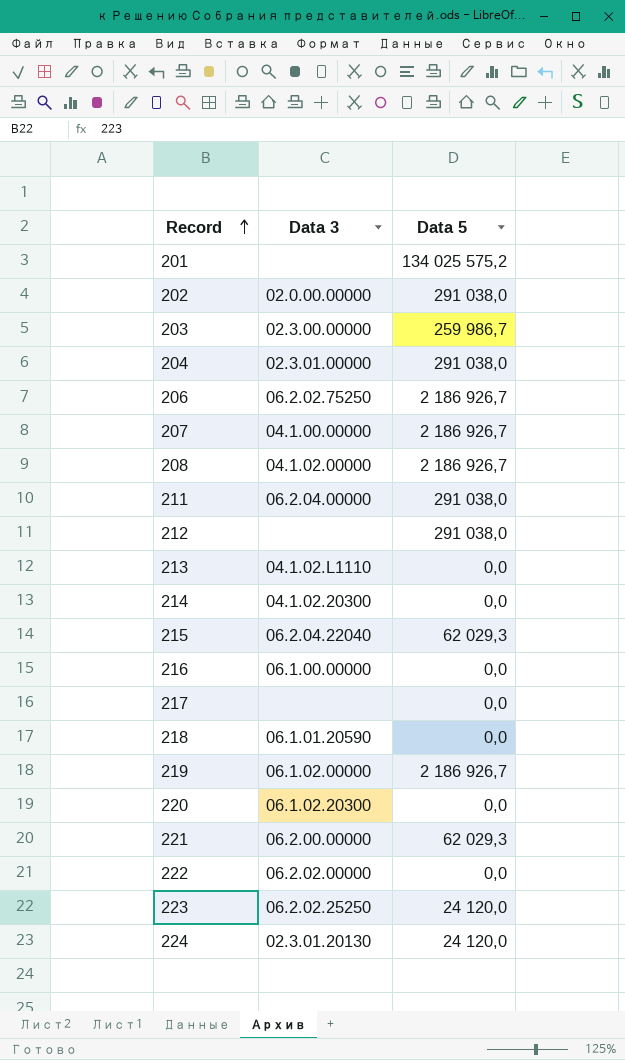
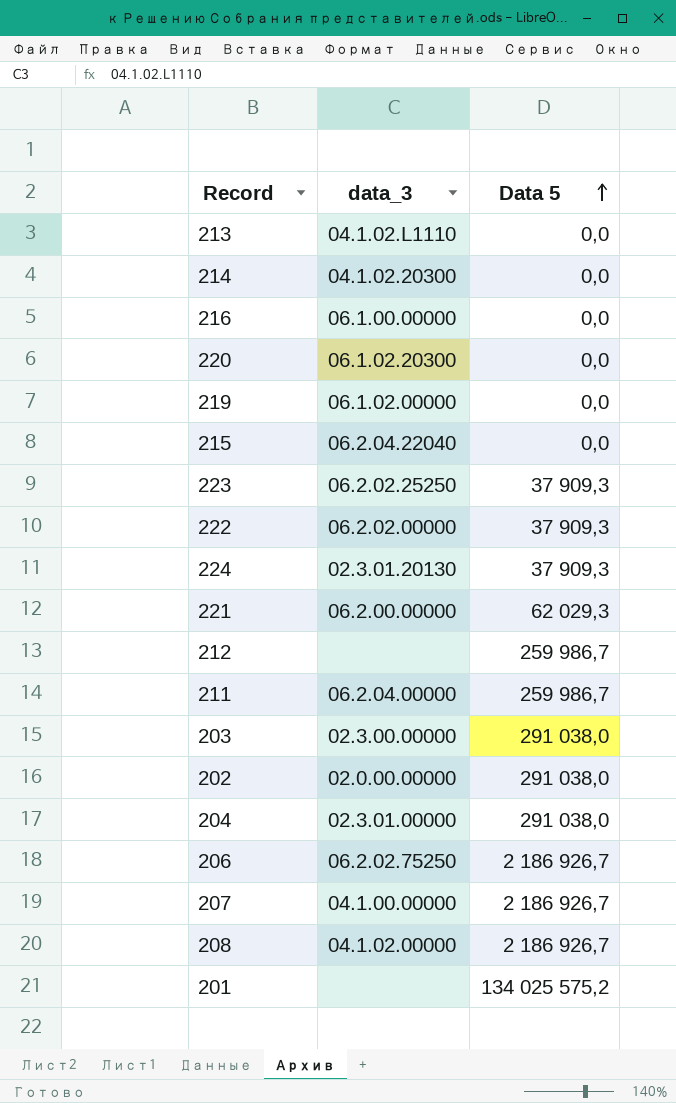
row order: Record ascending -> Data 5 ascending
column name: Data 3 -> data_3
row 217: none | 0,0 -> none
row 218: 06.1.01.20590 | 0,0 -> none
219 | Data 5: 2 186 926,7 -> 0,0
215 | Data 5: 62 029,3 -> 0,0
223 | Data 5: 24 120,0 -> 37 909,3
222 | Data 5: 0,0 -> 37 909,3
224 | Data 5: 24 120,0 -> 37 909,3
212 | Data 5: 291 038,0 -> 259 986,7
211 | Data 5: 291 038,0 -> 259 986,7
203 | Data 5: 259 986,7 -> 291 038,0

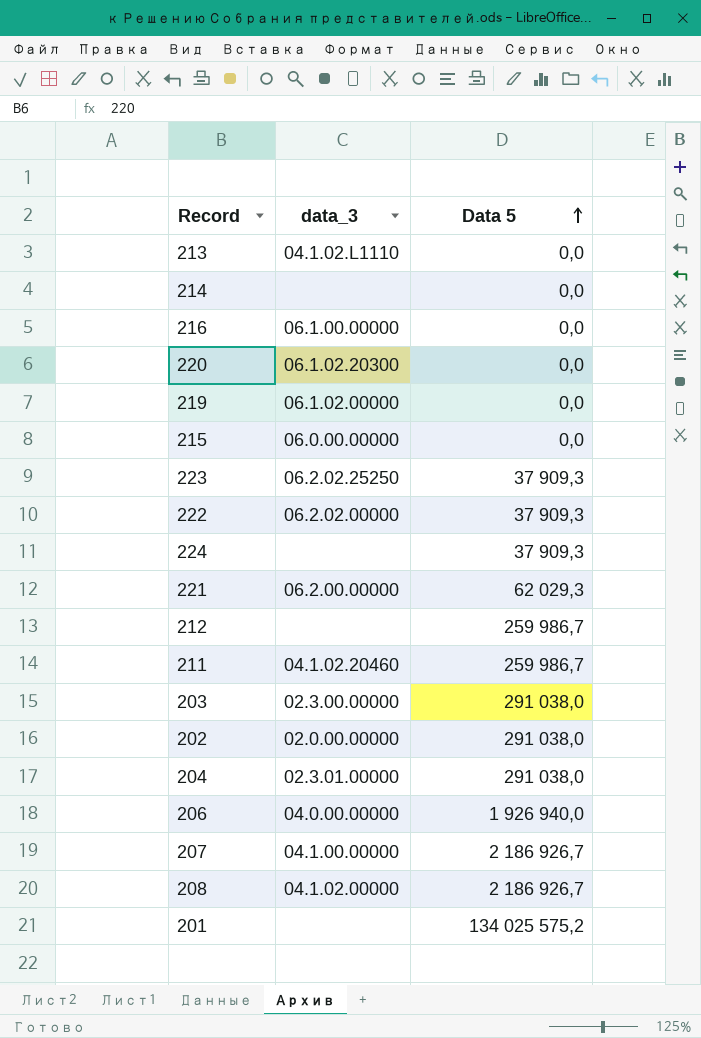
214 | data_3: 04.1.02.20300 -> none
215 | data_3: 06.2.04.22040 -> 06.0.00.00000
224 | data_3: 02.3.01.20130 -> none
211 | data_3: 06.2.04.00000 -> 04.1.02.20460
206 | data_3: 06.2.02.75250 -> 04.0.00.00000
206 | Data 5: 2 186 926,7 -> 1 926 940,0

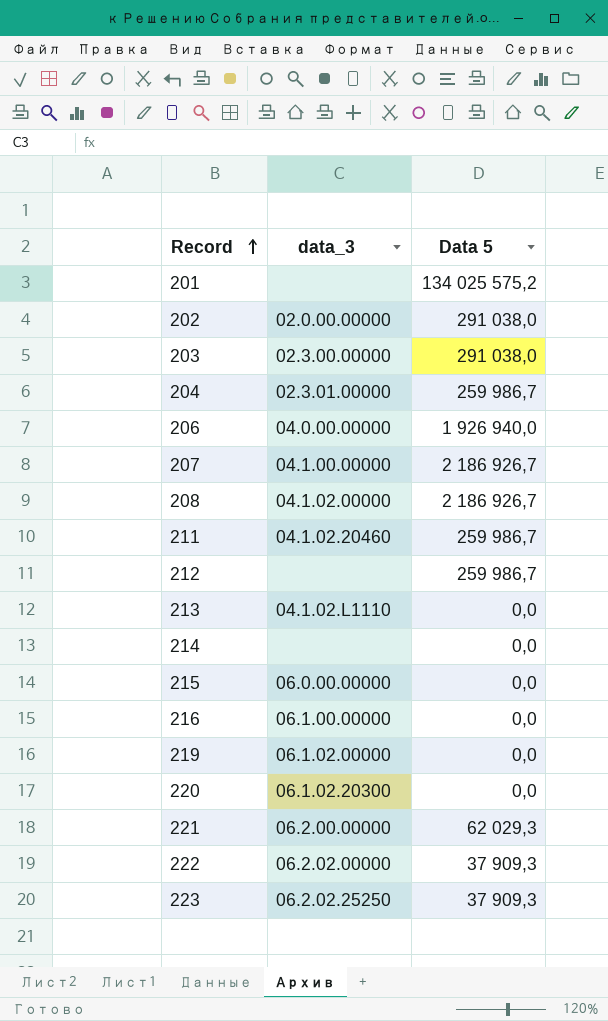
row order: Data 5 ascending -> Record ascending
row 224: none | 37 909,3 -> none
204 | Data 5: 291 038,0 -> 259 986,7

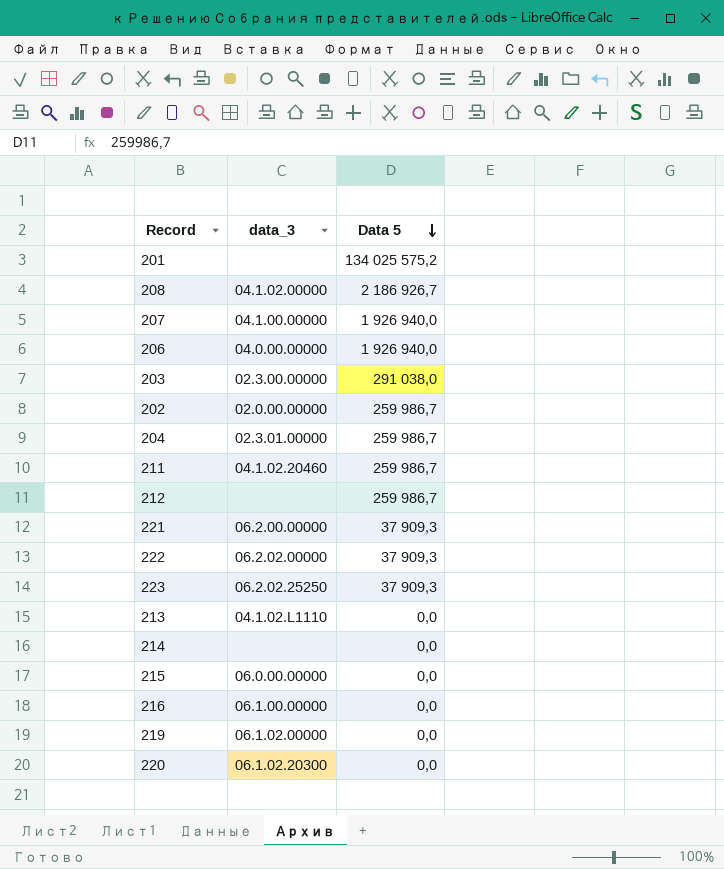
row order: Record ascending -> Data 5 descending
207 | Data 5: 2 186 926,7 -> 1 926 940,0
202 | Data 5: 291 038,0 -> 259 986,7
221 | Data 5: 62 029,3 -> 37 909,3

